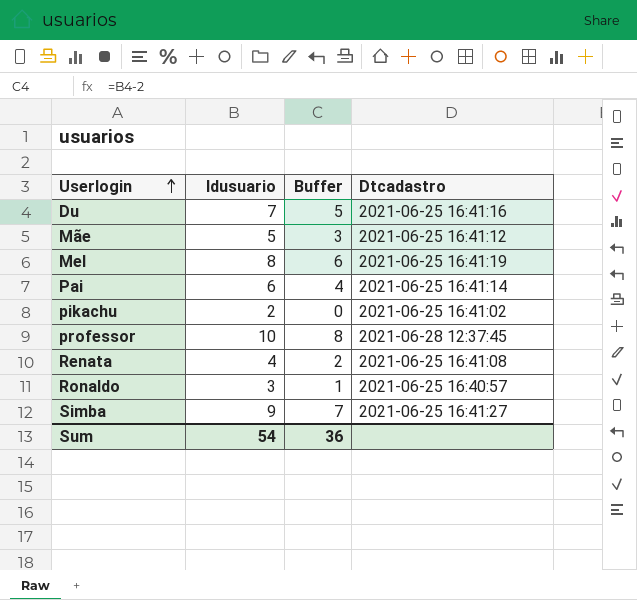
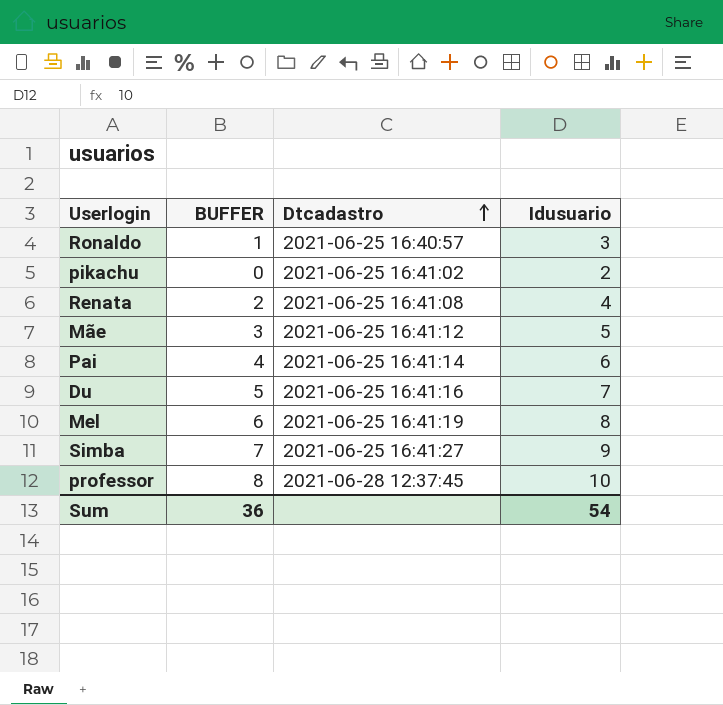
row order: Userlogin ascending -> Dtcadastro ascending
column name: Buffer -> BUFFER
column Idusuario | position: 2 -> 4

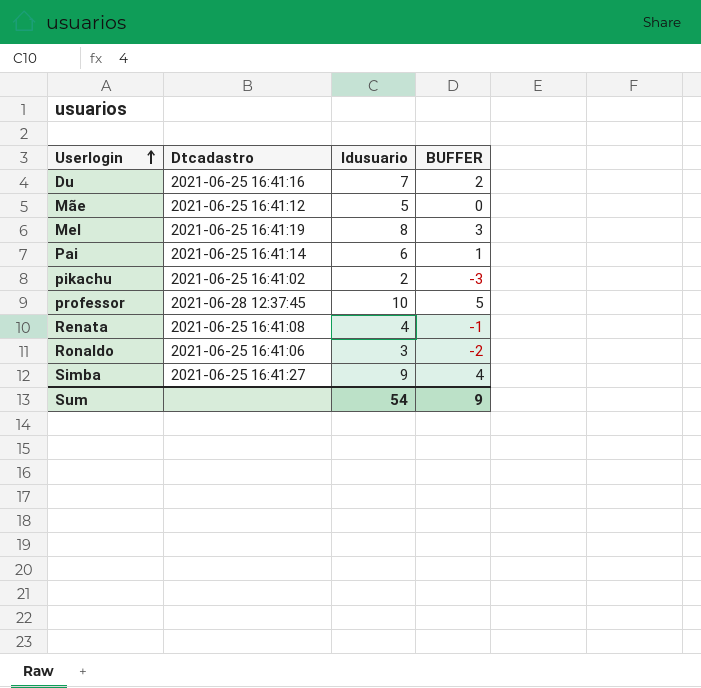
row order: Dtcadastro ascending -> Userlogin ascending
column BUFFER | formula: [Idusuario] - 2 -> [Idusuario] - 5
column BUFFER | position: 2 -> 4
Ronaldo | Dtcadastro: 2021-06-25 16:40:57 -> 2021-06-25 16:41:06
Sum | BUFFER: 36 -> 9

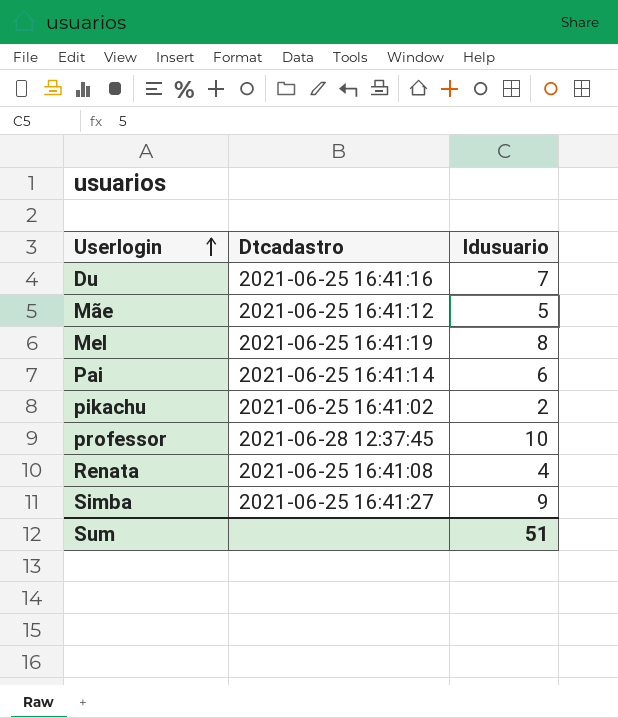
column BUFFER | formula: [Idusuario] - 5 -> none
row Ronaldo: 2021-06-25 16:41:06 | 3 | -2 -> none
Sum | Idusuario: 54 -> 51

